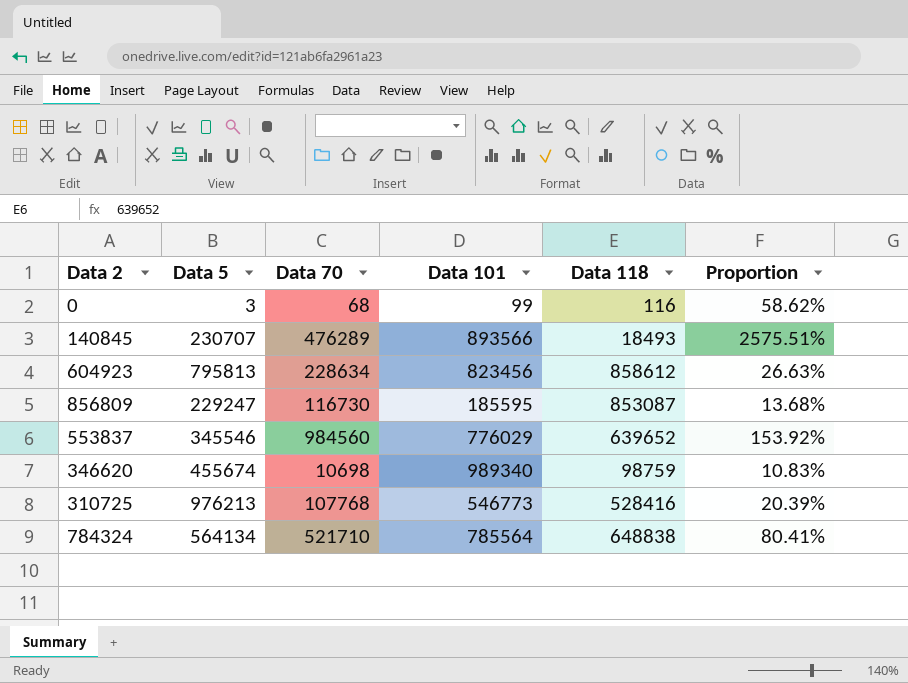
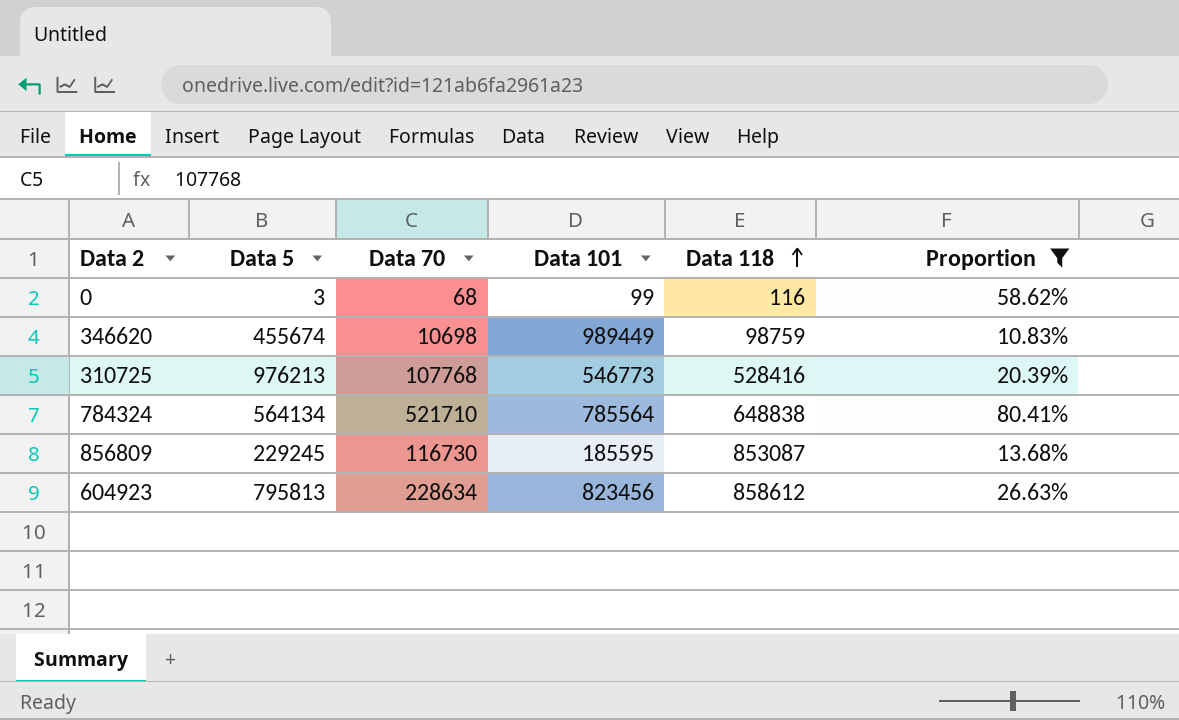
filter: none -> Proportion <= 80.41%
row order: none -> Data 118 ascending
346620 | Data 101: 989340 -> 989449
856809 | Data 5: 229247 -> 229245

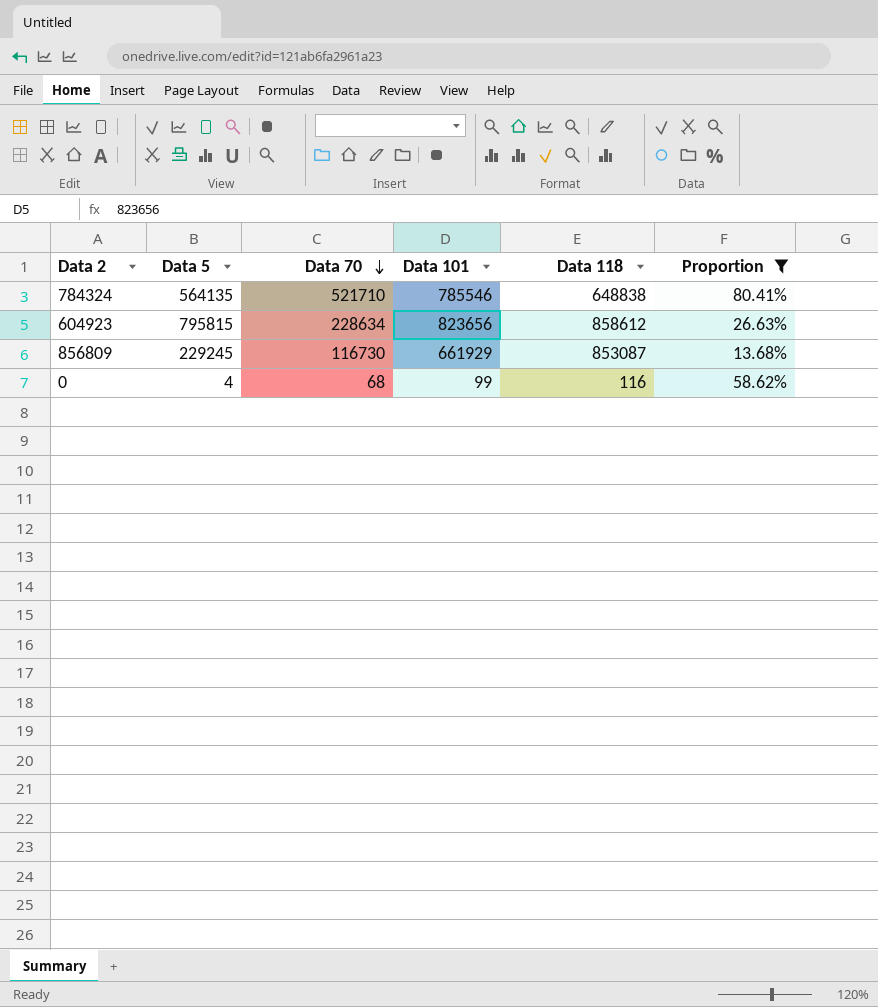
row order: Data 118 ascending -> Data 70 descending
row 346620: 455674 | 10698 | 989449 | 98759 | 10.83% -> none
row 310725: 976213 | 107768 | 546773 | 528416 | 20.39% -> none
784324 | Data 5: 564134 -> 564135
784324 | Data 101: 785564 -> 785546
604923 | Data 5: 795813 -> 795815
604923 | Data 101: 823456 -> 823656
856809 | Data 101: 185595 -> 661929
0 | Data 5: 3 -> 4

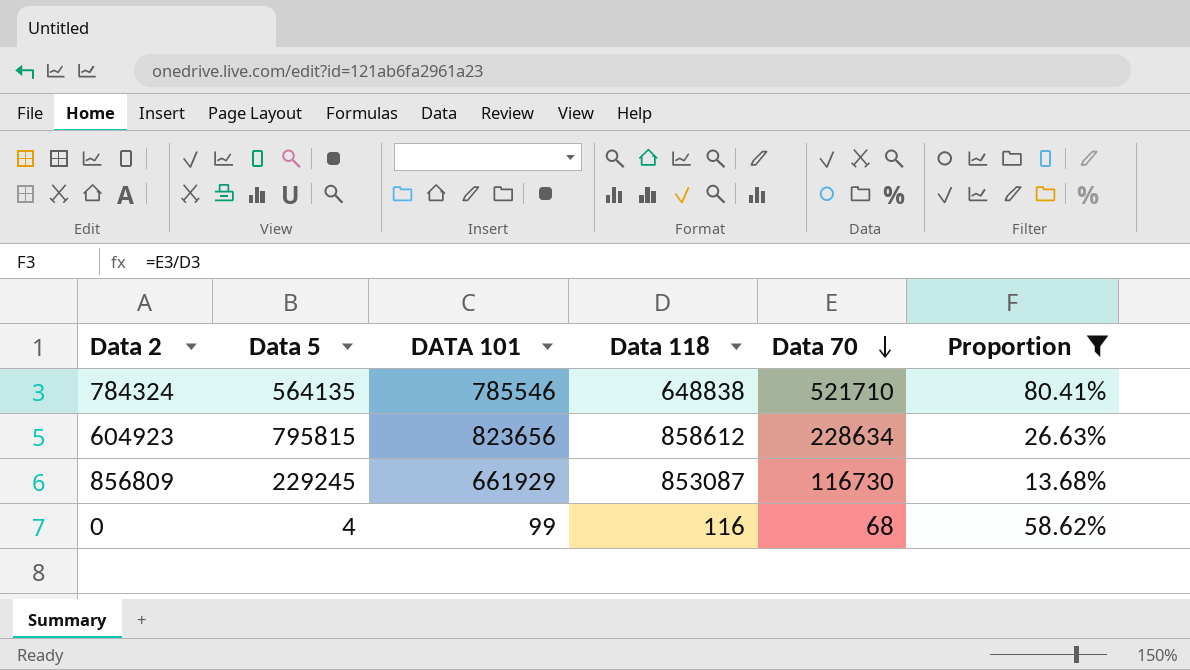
column name: Data 101 -> DATA 101
column Data 70 | position: 3 -> 5

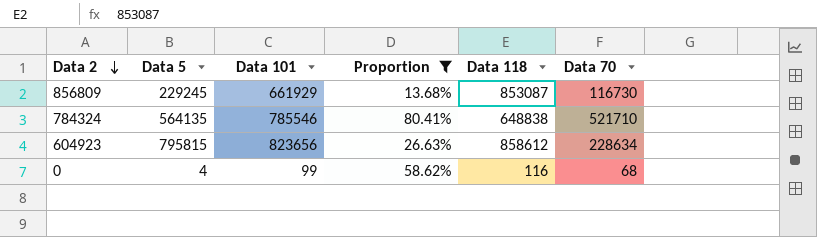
row order: Data 70 descending -> Data 2 descending
column name: DATA 101 -> Data 101
column Proportion | position: 6 -> 4

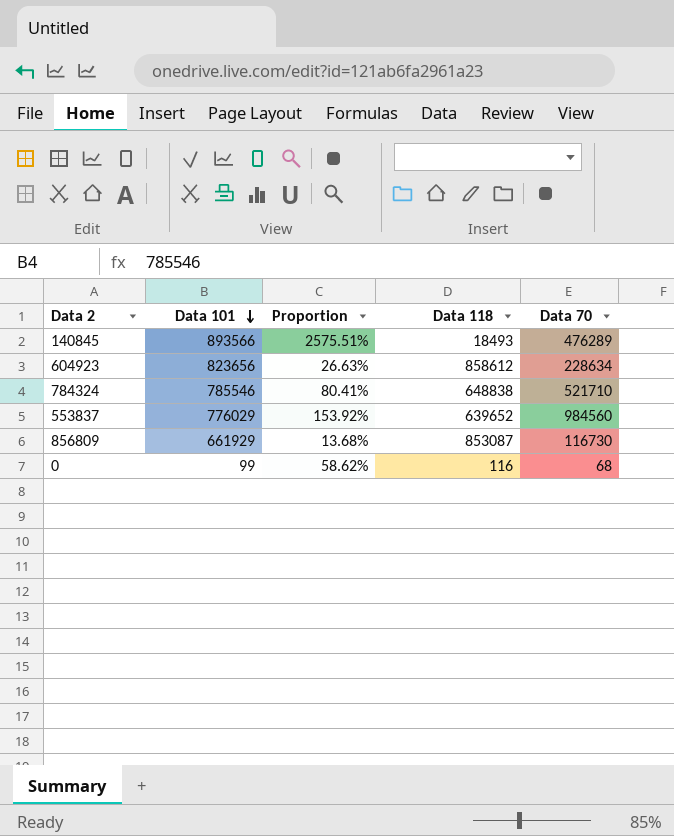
filter: Proportion <= 80.41% -> none
row order: Data 2 descending -> Data 101 descending
column Data 5 | position: 2 -> none

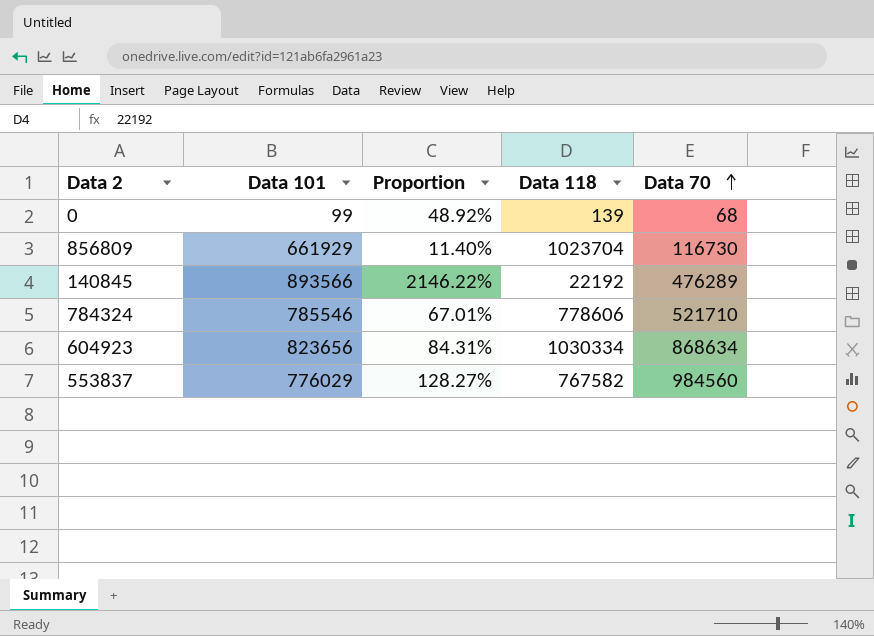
row order: Data 101 descending -> Data 70 ascending
0 | Proportion: 58.62% -> 48.92%
0 | Data 118: 116 -> 139
856809 | Proportion: 13.68% -> 11.40%
856809 | Data 118: 853087 -> 1023704
140845 | Proportion: 2575.51% -> 2146.22%
140845 | Data 118: 18493 -> 22192
784324 | Proportion: 80.41% -> 67.01%
784324 | Data 118: 648838 -> 778606
604923 | Proportion: 26.63% -> 84.31%
604923 | Data 118: 858612 -> 1030334
604923 | Data 70: 228634 -> 868634
553837 | Proportion: 153.92% -> 128.27%
553837 | Data 118: 639652 -> 767582

